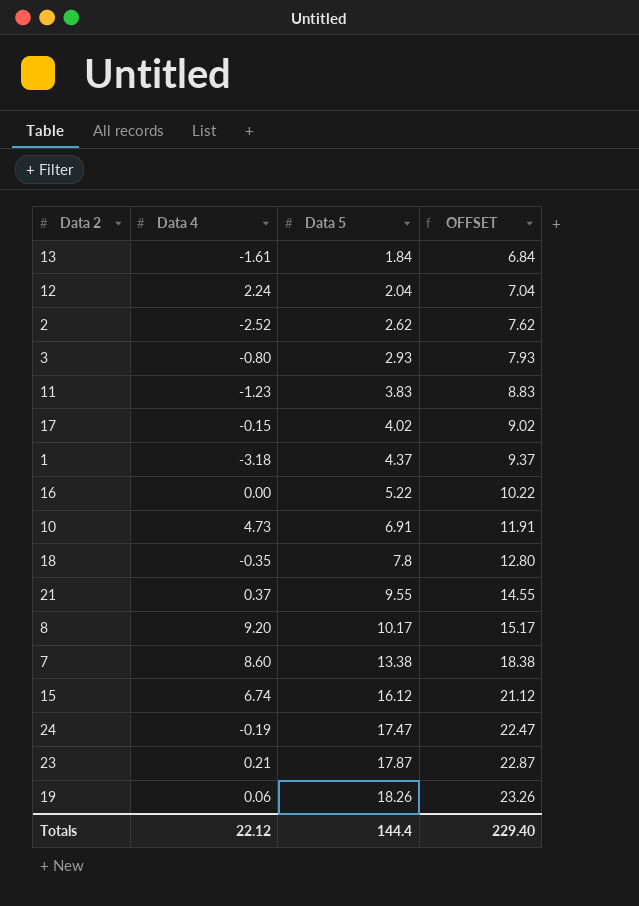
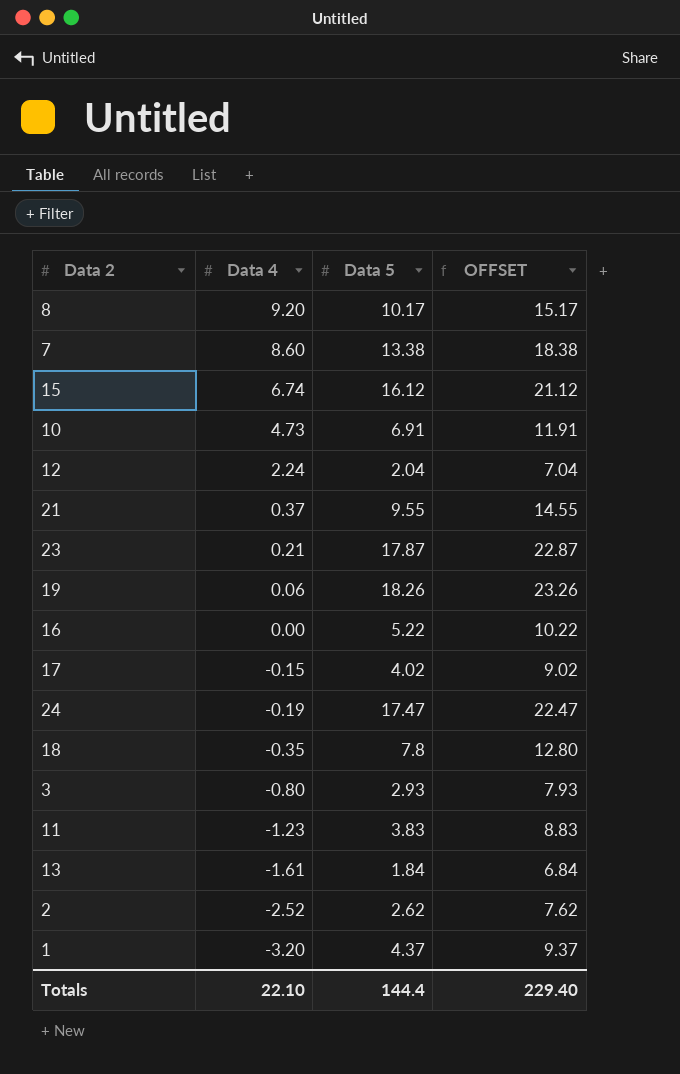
row order: Data 5 ascending -> Data 4 descending
1 | Data 4: -3.18 -> -3.20
Totals | Data 4: 22.12 -> 22.10

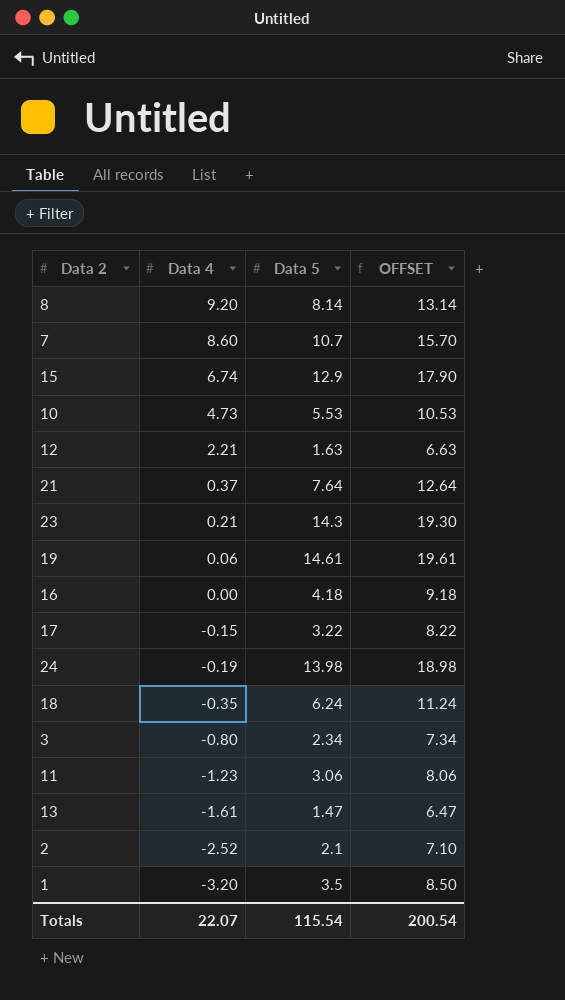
8 | Data 5: 10.17 -> 8.14
8 | OFFSET: 15.17 -> 13.14
7 | Data 5: 13.38 -> 10.7
7 | OFFSET: 18.38 -> 15.70
15 | Data 5: 16.12 -> 12.9
15 | OFFSET: 21.12 -> 17.90
10 | Data 5: 6.91 -> 5.53
10 | OFFSET: 11.91 -> 10.53
12 | Data 4: 2.24 -> 2.21
12 | Data 5: 2.04 -> 1.63
12 | OFFSET: 7.04 -> 6.63
21 | Data 5: 9.55 -> 7.64
21 | OFFSET: 14.55 -> 12.64
23 | Data 5: 17.87 -> 14.3
23 | OFFSET: 22.87 -> 19.30
19 | Data 5: 18.26 -> 14.61
19 | OFFSET: 23.26 -> 19.61
16 | Data 5: 5.22 -> 4.18
16 | OFFSET: 10.22 -> 9.18
17 | Data 5: 4.02 -> 3.22
17 | OFFSET: 9.02 -> 8.22
24 | Data 5: 17.47 -> 13.98
24 | OFFSET: 22.47 -> 18.98
18 | Data 5: 7.8 -> 6.24
18 | OFFSET: 12.80 -> 11.24
3 | Data 5: 2.93 -> 2.34
3 | OFFSET: 7.93 -> 7.34
11 | Data 5: 3.83 -> 3.06
11 | OFFSET: 8.83 -> 8.06
13 | Data 5: 1.84 -> 1.47
13 | OFFSET: 6.84 -> 6.47
2 | Data 5: 2.62 -> 2.1
2 | OFFSET: 7.62 -> 7.10
1 | Data 5: 4.37 -> 3.5
1 | OFFSET: 9.37 -> 8.50
Totals | Data 4: 22.10 -> 22.07
Totals | Data 5: 144.4 -> 115.54
Totals | OFFSET: 229.40 -> 200.54

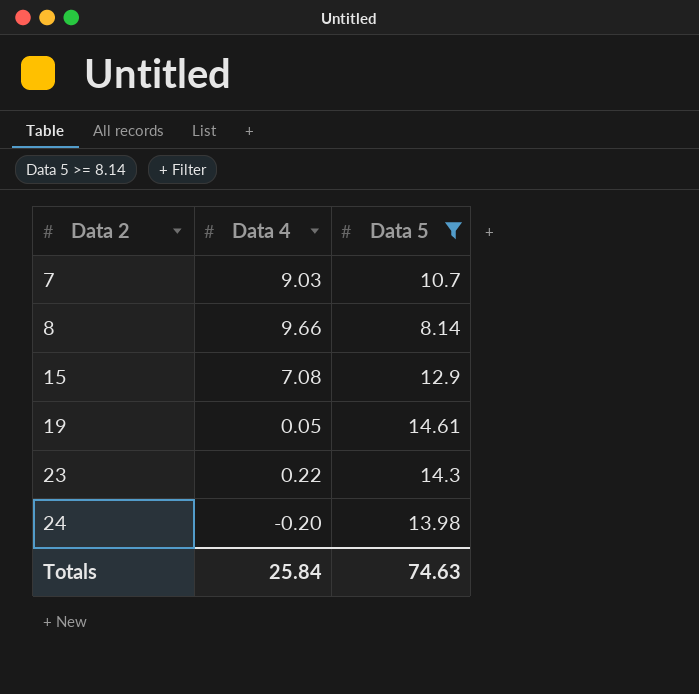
filter: none -> Data 5 >= 8.14
row order: Data 4 descending -> Data 2 ascending
column OFFSET | formula: [Data 5] + 5 -> none
7 | Data 4: 8.60 -> 9.03
8 | Data 4: 9.20 -> 9.66
15 | Data 4: 6.74 -> 7.08
19 | Data 4: 0.06 -> 0.05
23 | Data 4: 0.21 -> 0.22
24 | Data 4: -0.19 -> -0.20
Totals | Data 4: 22.07 -> 25.84
Totals | Data 5: 115.54 -> 74.63

